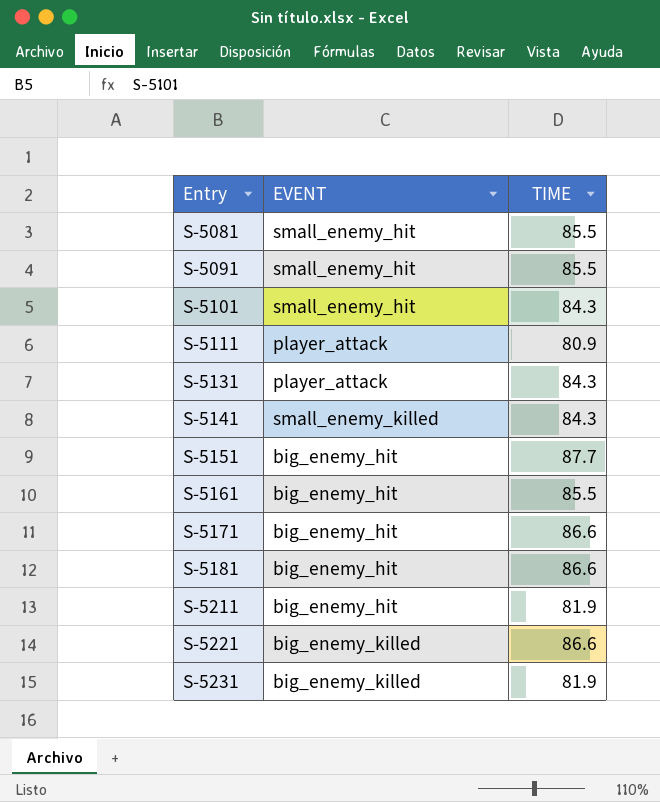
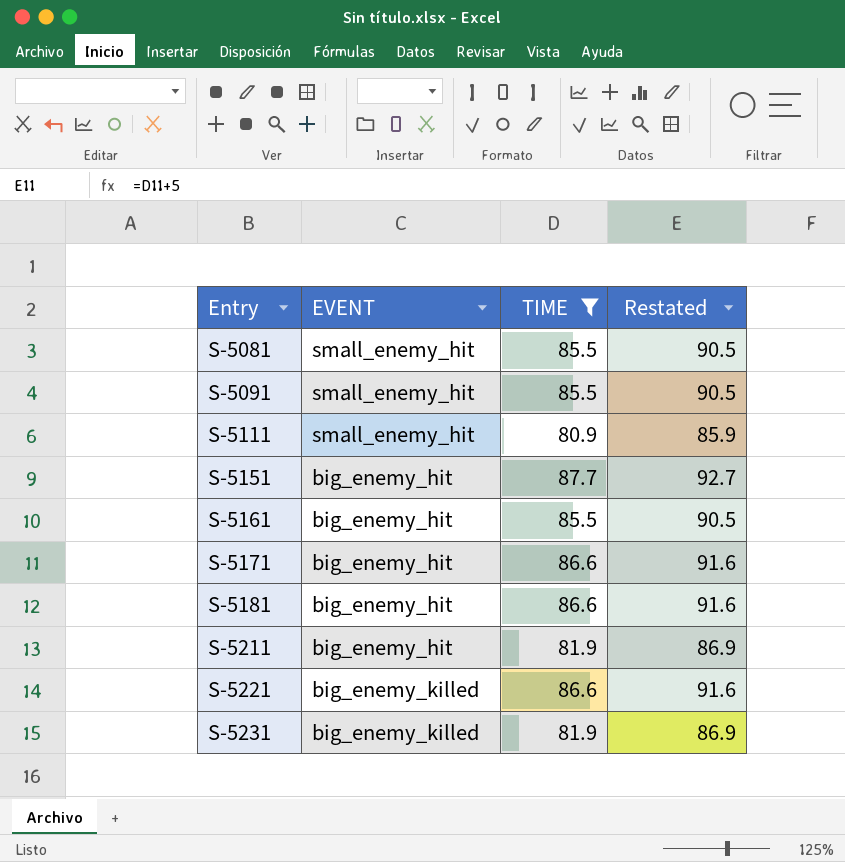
filter: none -> TIME != 84.3
column Restated | formula: none -> [TIME] + 5
S-5111 | EVENT: player_attack -> small_enemy_hit

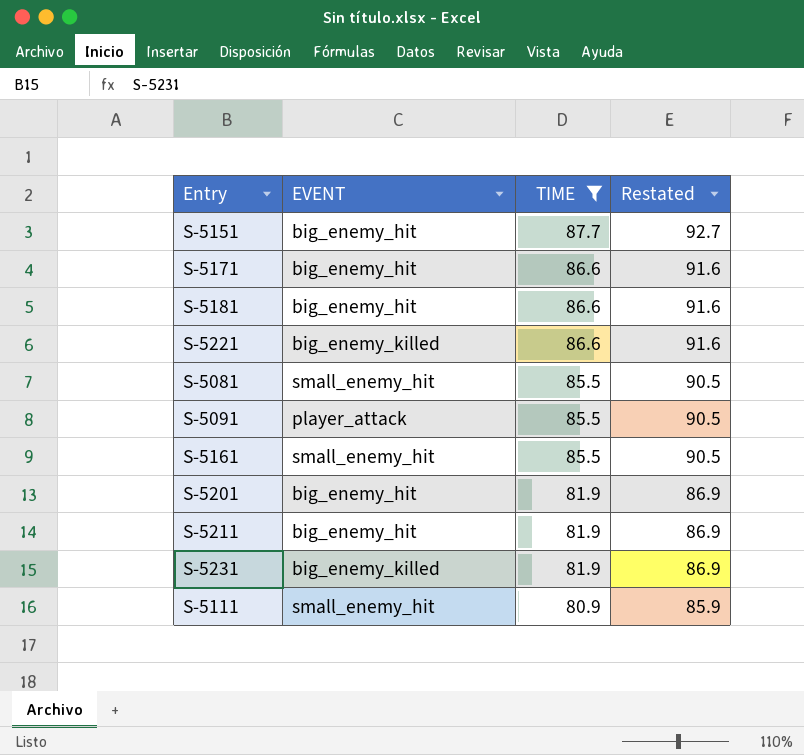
row order: Entry ascending -> TIME descending
S-5091 | EVENT: small_enemy_hit -> player_attack
S-5161 | EVENT: big_enemy_hit -> small_enemy_hit
row S-5201: none -> big_enemy_hit | 81.9 | 86.9

